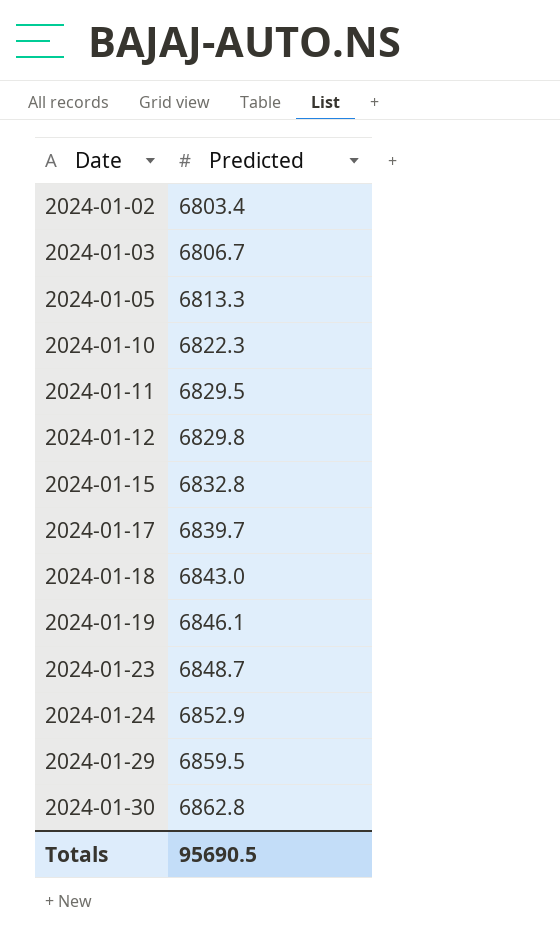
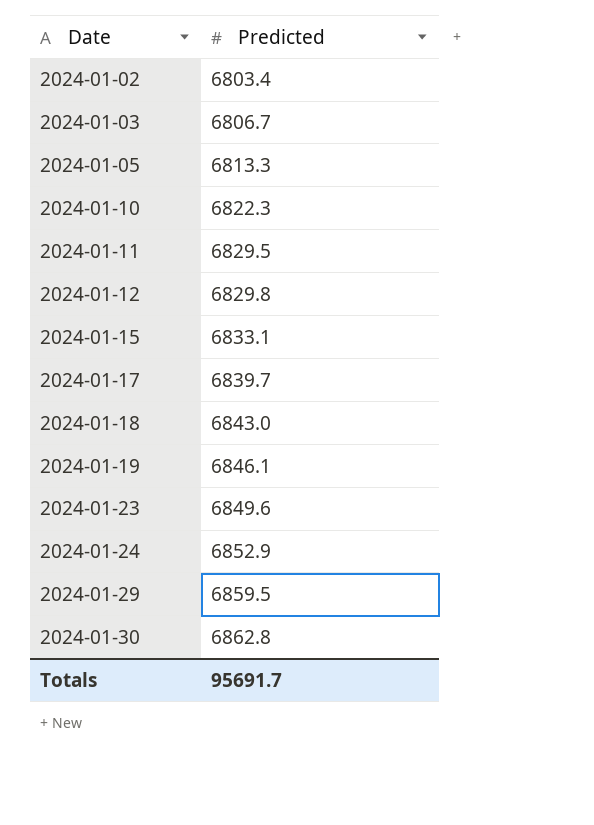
2024-01-15 | Predicted: 6832.8 -> 6833.1
2024-01-23 | Predicted: 6848.7 -> 6849.6
Totals | Predicted: 95690.5 -> 95691.7

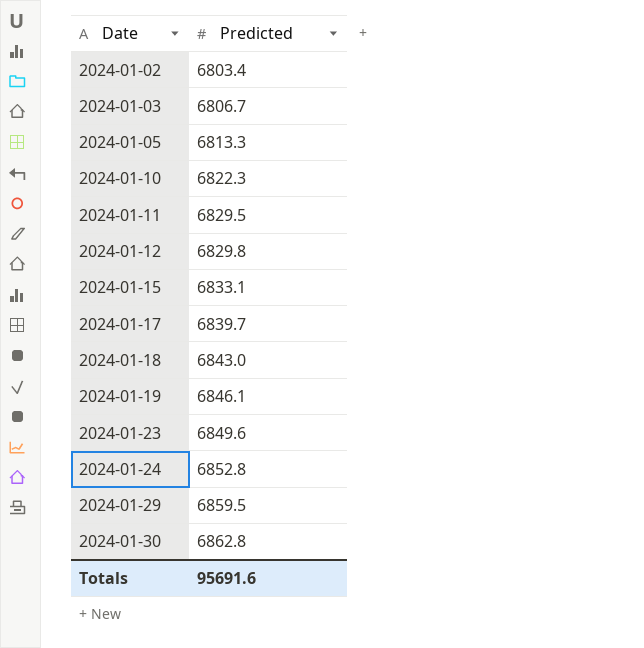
2024-01-24 | Predicted: 6852.9 -> 6852.8
Totals | Predicted: 95691.7 -> 95691.6

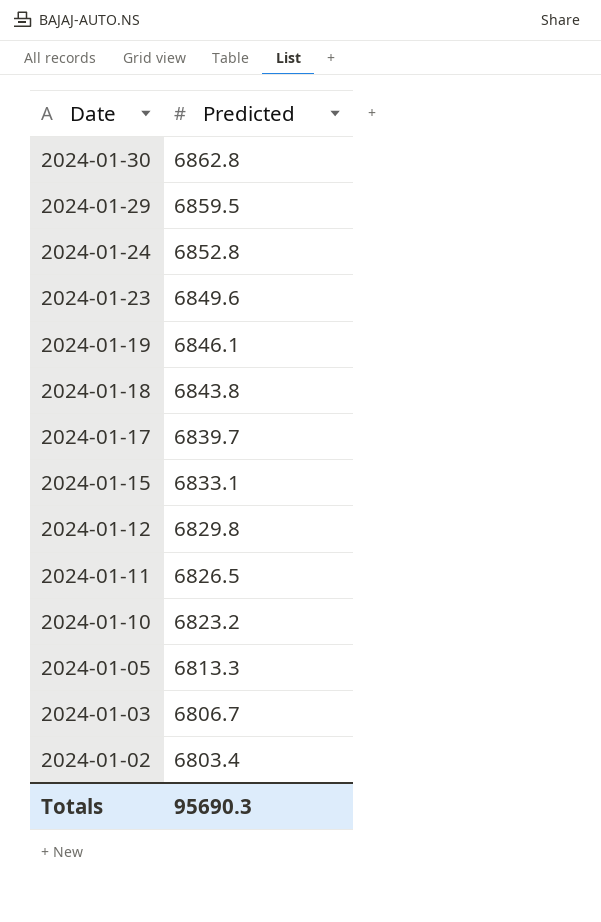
row order: Date ascending -> Date descending
2024-01-18 | Predicted: 6843.0 -> 6843.8
2024-01-11 | Predicted: 6829.5 -> 6826.5
2024-01-10 | Predicted: 6822.3 -> 6823.2
Totals | Predicted: 95691.6 -> 95690.3

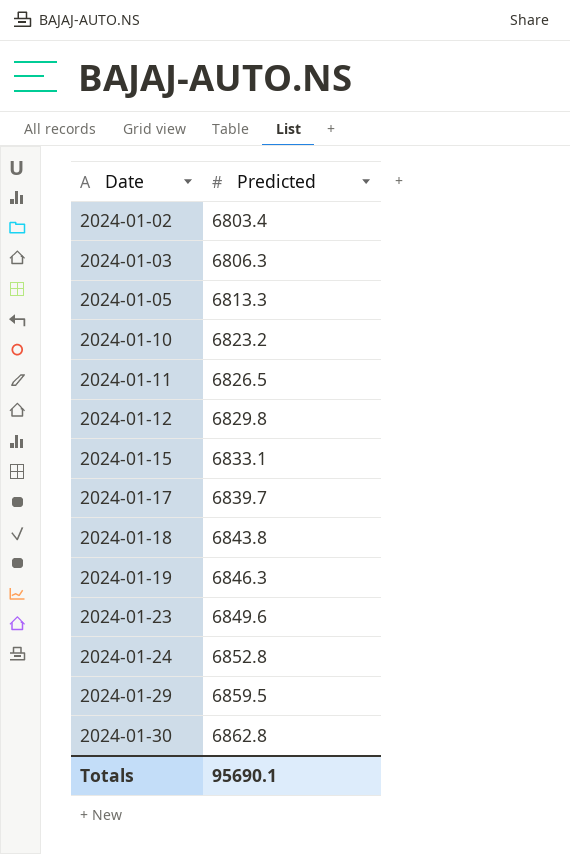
row order: Date descending -> Date ascending
2024-01-03 | Predicted: 6806.7 -> 6806.3
2024-01-19 | Predicted: 6846.1 -> 6846.3
Totals | Predicted: 95690.3 -> 95690.1

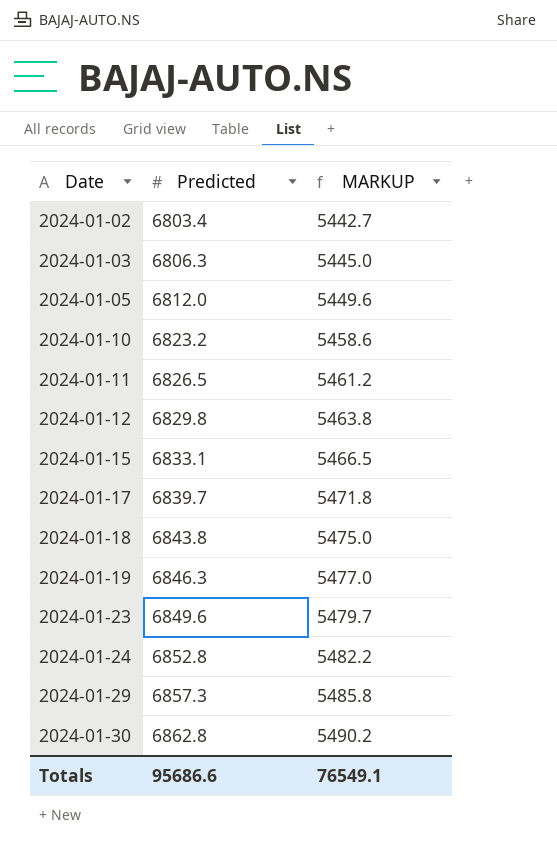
column MARKUP | formula: none -> [Predicted] * 0.8
2024-01-05 | Predicted: 6813.3 -> 6812.0
2024-01-29 | Predicted: 6859.5 -> 6857.3
Totals | Predicted: 95690.1 -> 95686.6

